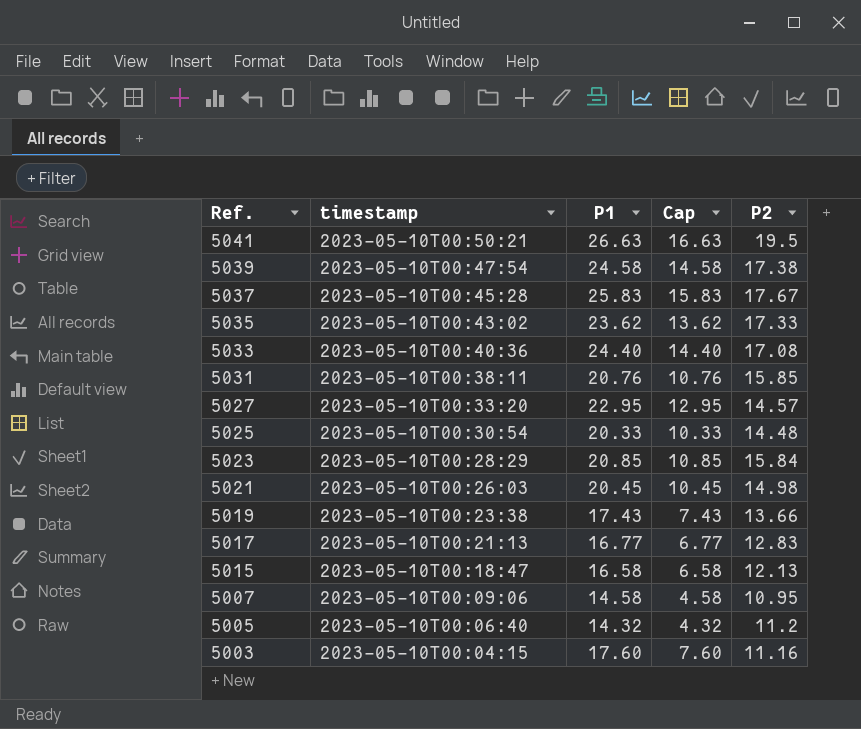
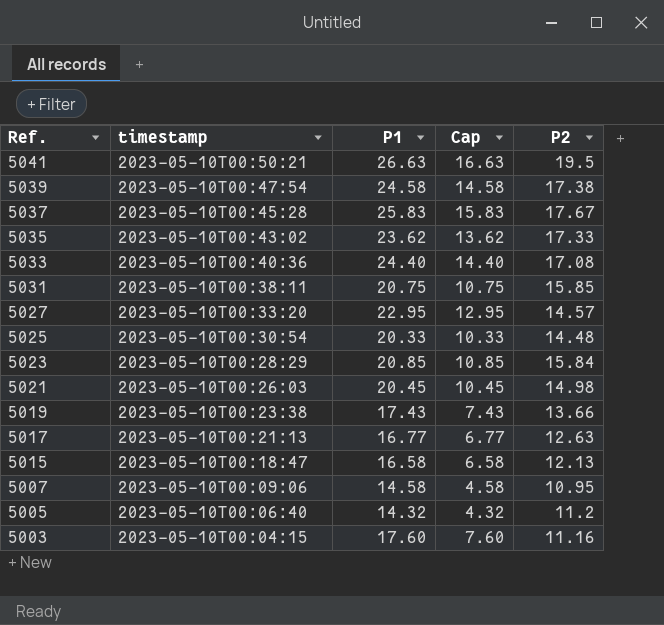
5031 | P1: 20.76 -> 20.75
5031 | Cap: 10.76 -> 10.75
5017 | P2: 12.83 -> 12.63

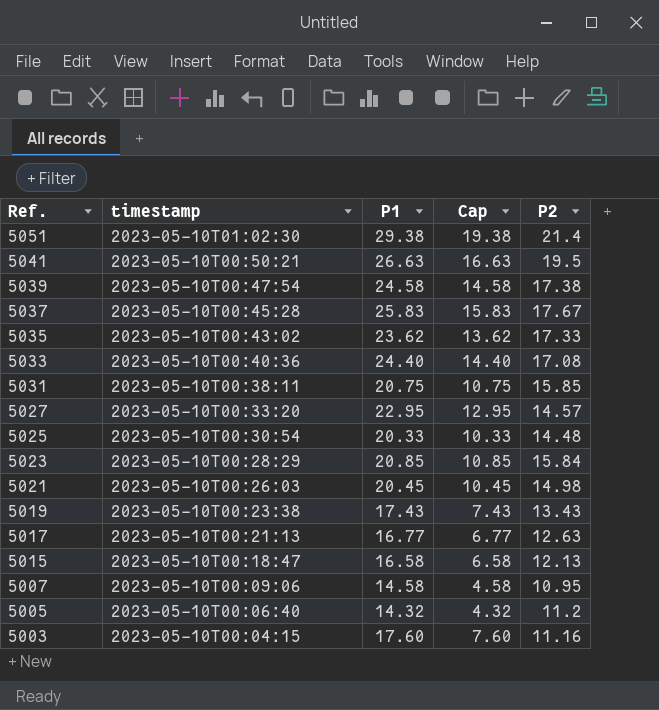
row 5051: none -> 2023-05-10T01:02:30 | 29.38 | 19.38 | 21.4
5019 | P2: 13.66 -> 13.43

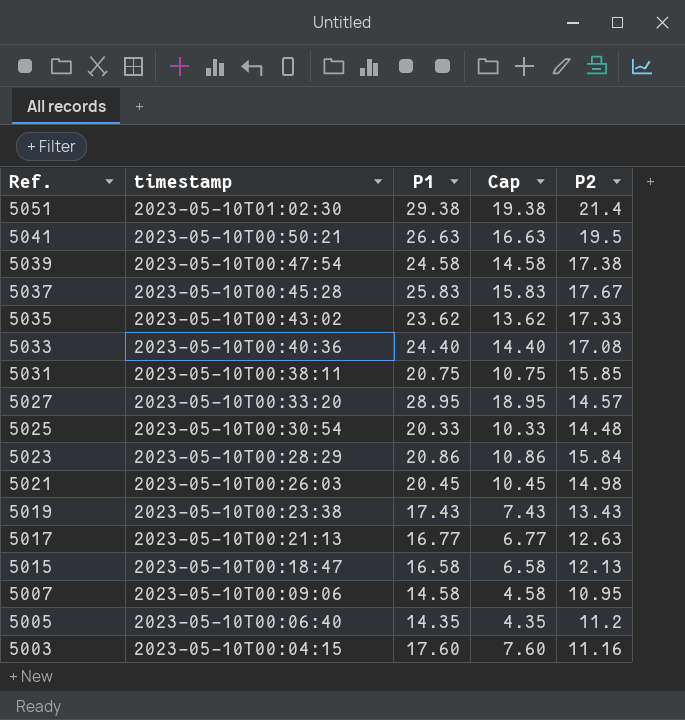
5027 | P1: 22.95 -> 28.95
5027 | Cap: 12.95 -> 18.95
5023 | P1: 20.85 -> 20.86
5023 | Cap: 10.85 -> 10.86
5005 | P1: 14.32 -> 14.35
5005 | Cap: 4.32 -> 4.35

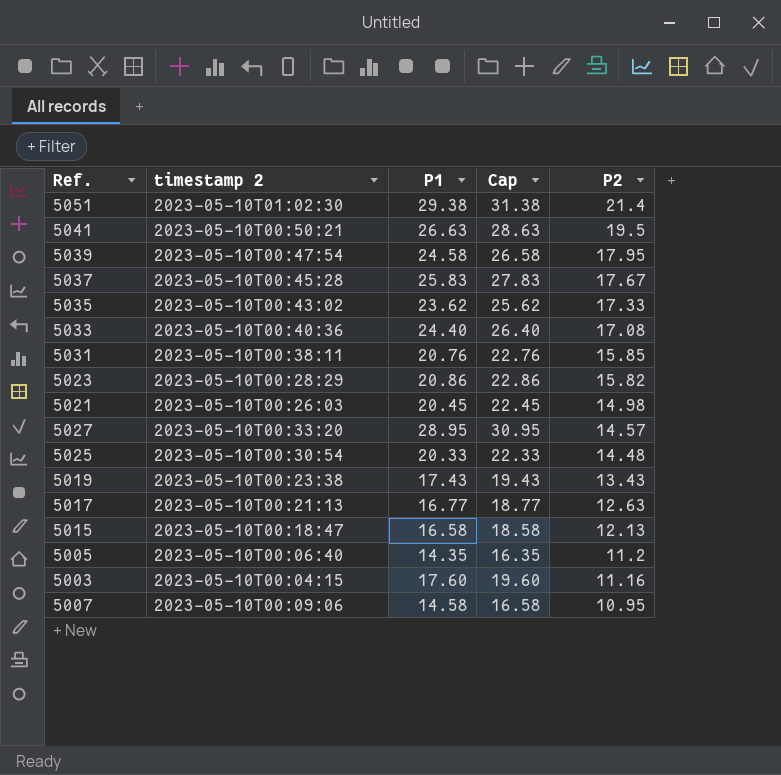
row order: Ref. descending -> P2 descending
column name: timestamp -> timestamp 2
column Cap | formula: [P1] - 10 -> [P1] + 2
5039 | P2: 17.38 -> 17.95
5031 | P1: 20.75 -> 20.76
5023 | P2: 15.84 -> 15.82

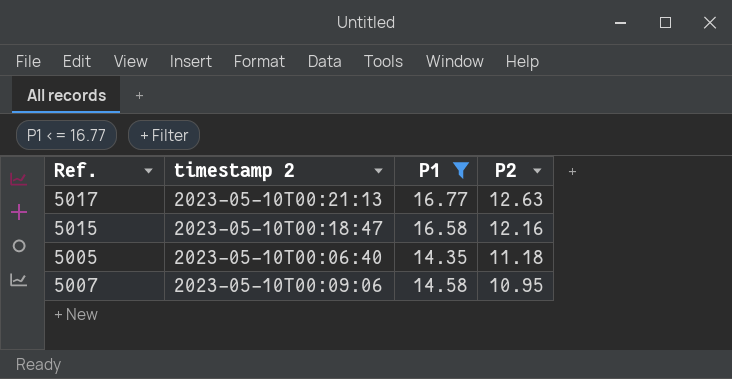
filter: none -> P1 <= 16.77
column Cap | formula: [P1] + 2 -> none
5015 | P2: 12.13 -> 12.16
5005 | P2: 11.2 -> 11.18

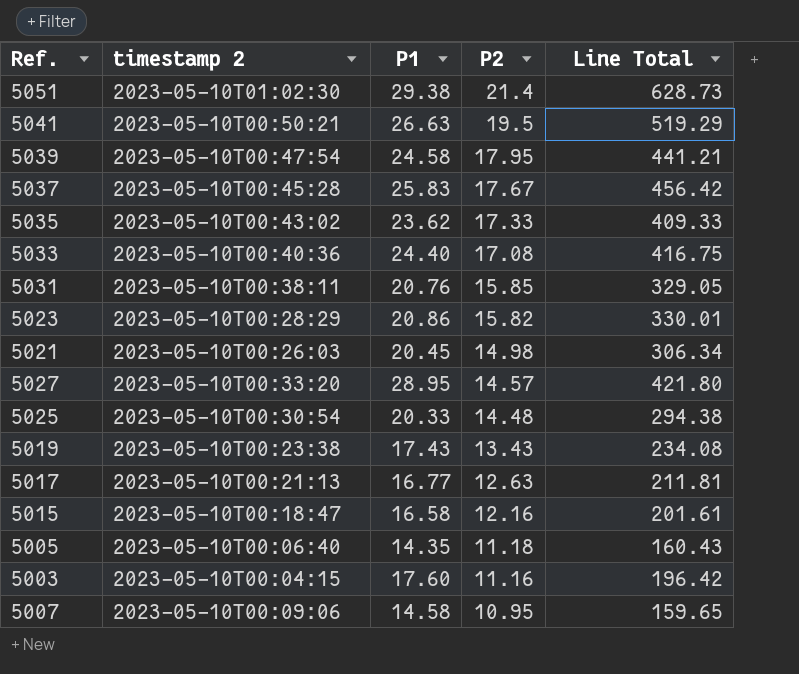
filter: P1 <= 16.77 -> none
column Line Total | formula: none -> [P1] * [P2]

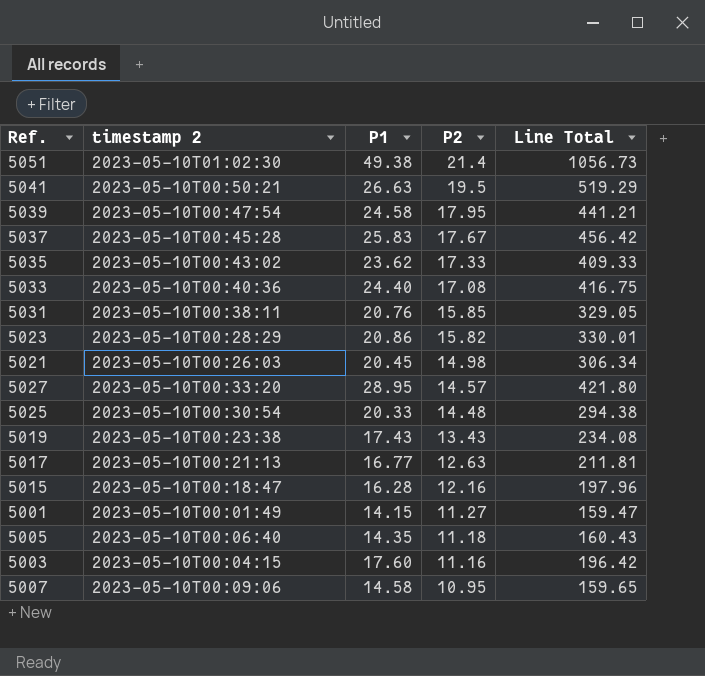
5051 | P1: 29.38 -> 49.38
5051 | Line Total: 628.73 -> 1056.73
5015 | P1: 16.58 -> 16.28
5015 | Line Total: 201.61 -> 197.96
row 5001: none -> 2023-05-10T00:01:49 | 14.15 | 11.27 | 159.47

